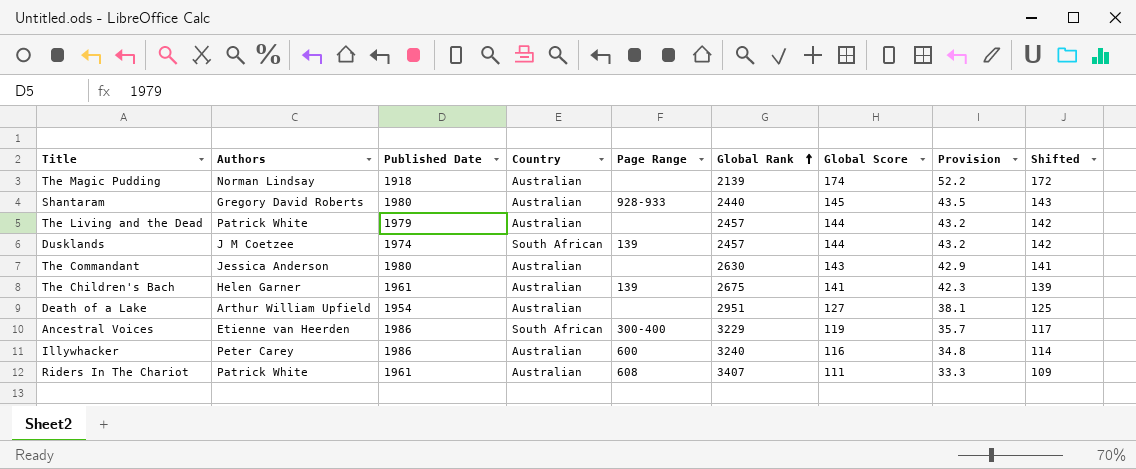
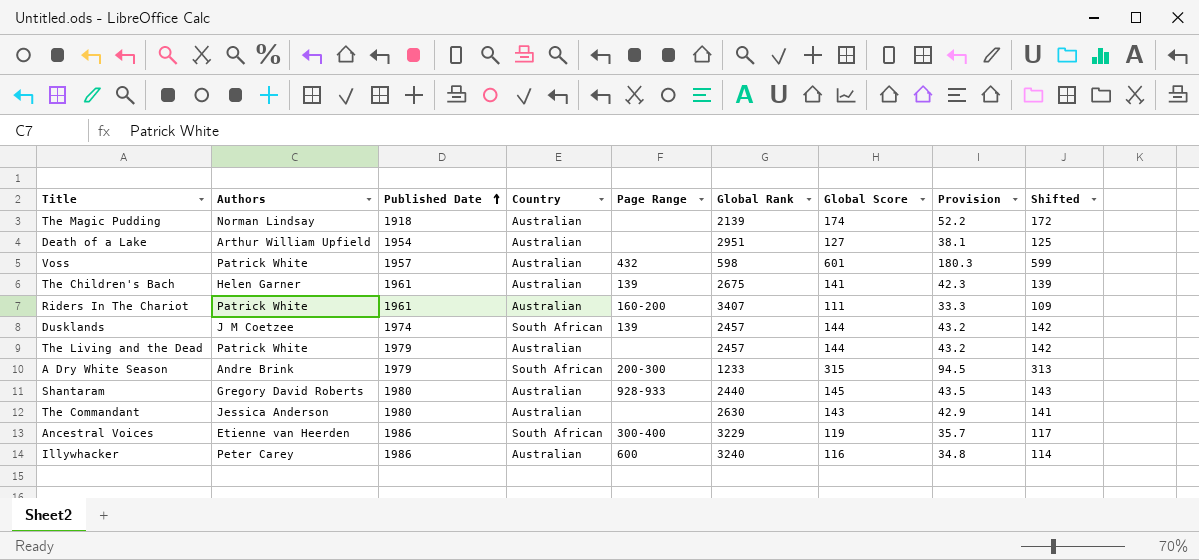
row order: Global Rank ascending -> Published Date ascending
row Voss: none -> Patrick White | 1957 | Australian | 432 | 598 | 601 | 180.3 | 599
Riders In The Chariot | Page Range: 608 -> 160-200
row A Dry White Season: none -> Andre Brink | 1979 | South African | 200-300 | 1233 | 315 | 94.5 | 313

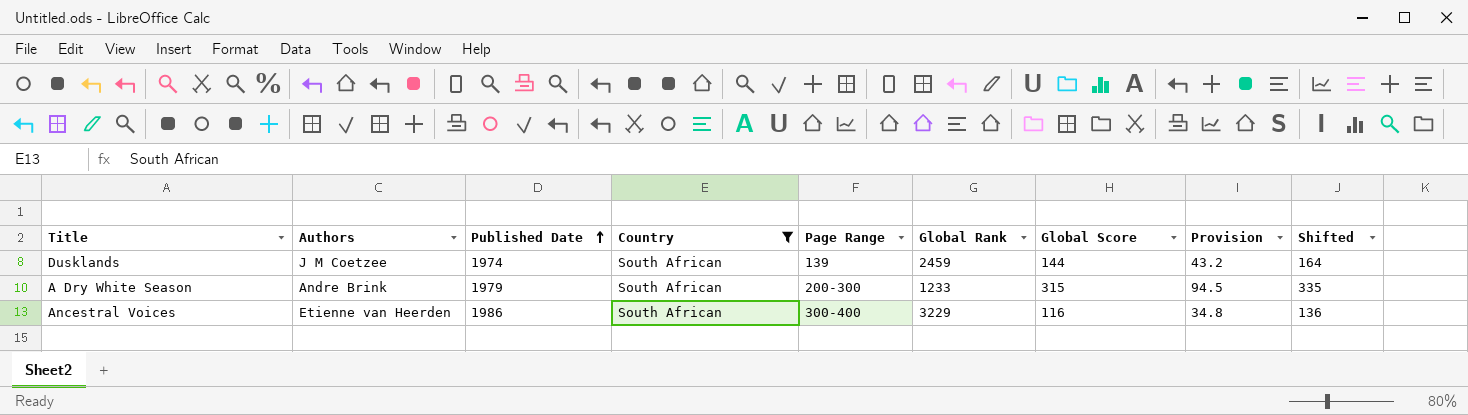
filter: none -> Country = South African
column Shifted | formula: [Global Score] - 2 -> [Global Score] + 20
Dusklands | Global Rank: 2457 -> 2459
Ancestral Voices | Global Score: 119 -> 116
Ancestral Voices | Provision: 35.7 -> 34.8

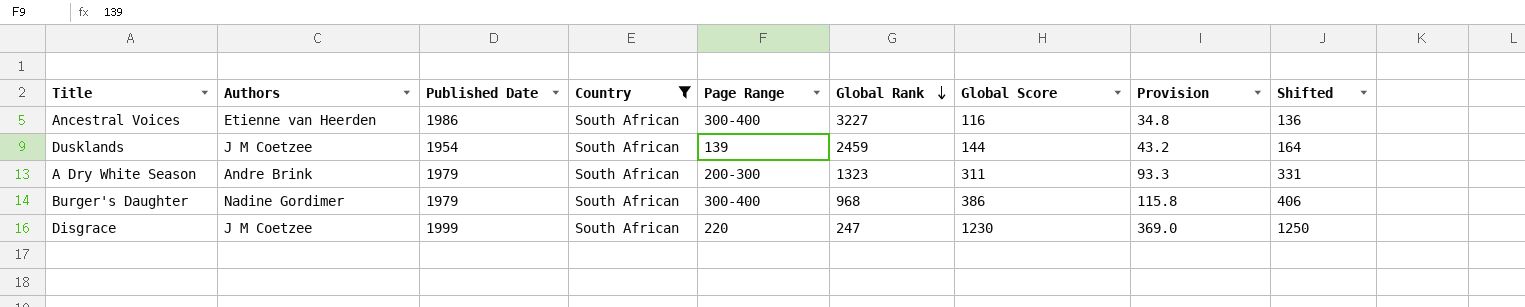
row order: Published Date ascending -> Global Rank descending
Ancestral Voices | Global Rank: 3229 -> 3227
Dusklands | Published Date: 1974 -> 1954
A Dry White Season | Global Rank: 1233 -> 1323
A Dry White Season | Global Score: 315 -> 311
A Dry White Season | Provision: 94.5 -> 93.3
A Dry White Season | Shifted: 335 -> 331
row Burger's Daughter: none -> Nadine Gordimer | 1979 | South African | 300-400 | 968 | 386 | 115.8 | 406
row Disgrace: none -> J M Coetzee | 1999 | South African | 220 | 247 | 1230 | 369.0 | 1250

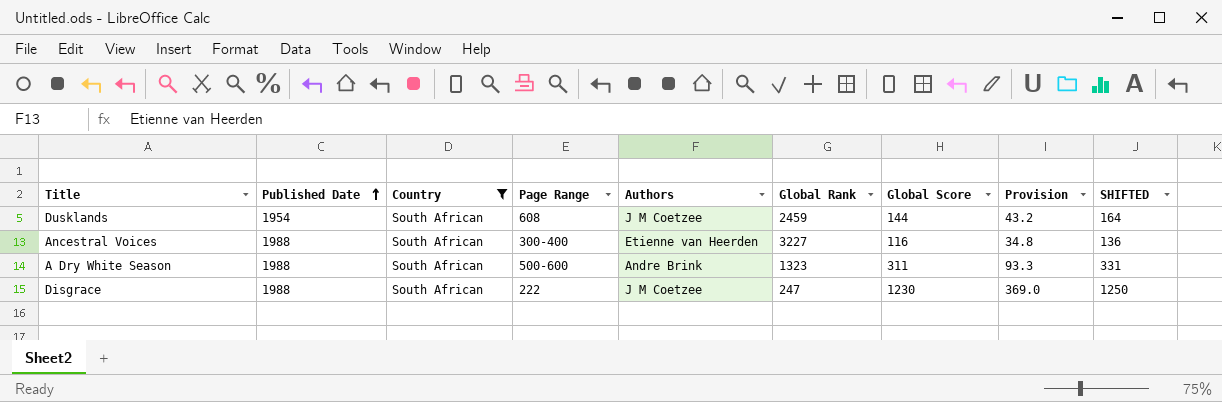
row order: Global Rank descending -> Published Date ascending
column Authors | position: 2 -> 5
column name: Shifted -> SHIFTED
row Burger's Daughter: Nadine Gordimer | 1979 | South African | 300-400 | 968 | 386 | 115.8 | 406 -> none
Dusklands | Page Range: 139 -> 608
Ancestral Voices | Published Date: 1986 -> 1988
A Dry White Season | Published Date: 1979 -> 1988
A Dry White Season | Page Range: 200-300 -> 500-600
Disgrace | Published Date: 1999 -> 1988
Disgrace | Page Range: 220 -> 222

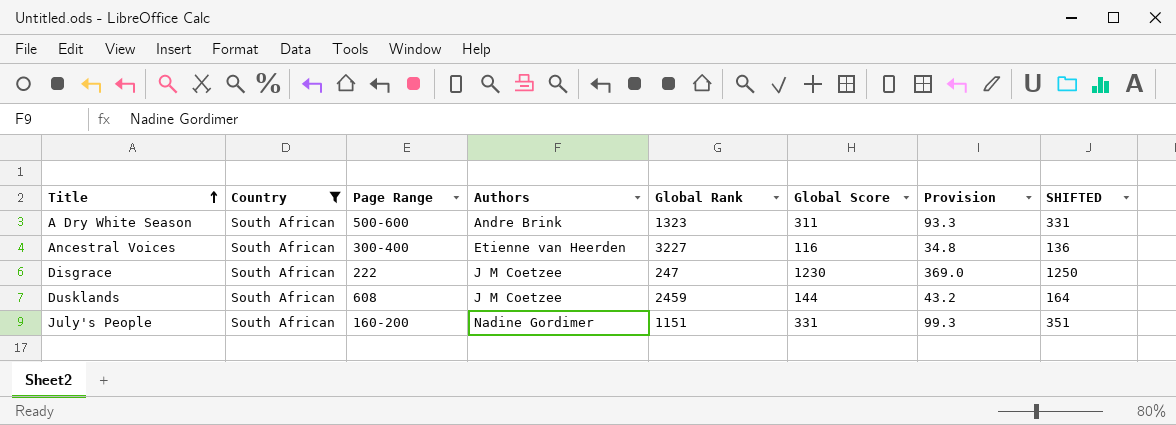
row order: Published Date ascending -> Title ascending
column Published Date | position: 2 -> none
row July's People: none -> South African | 160-200 | Nadine Gordimer | 1151 | 331 | 99.3 | 351

